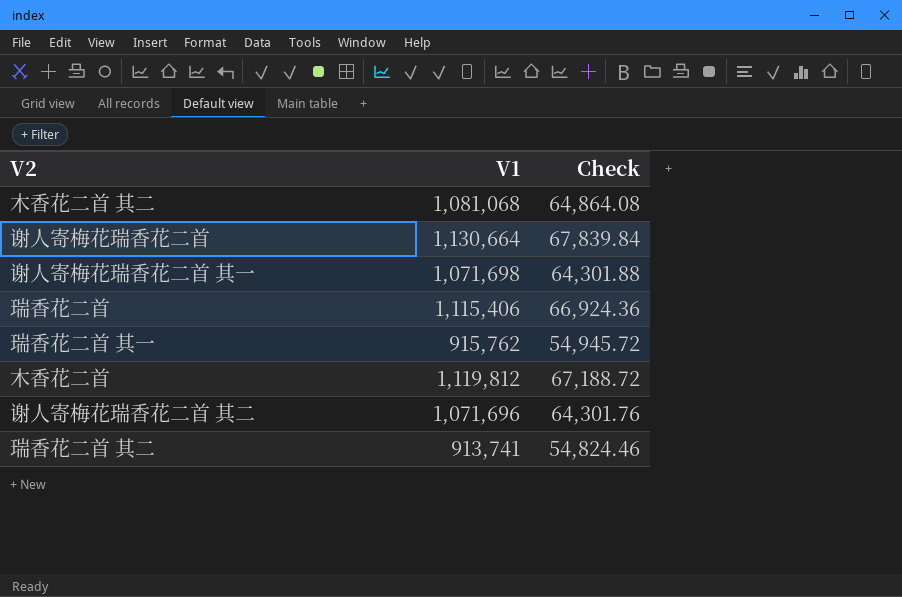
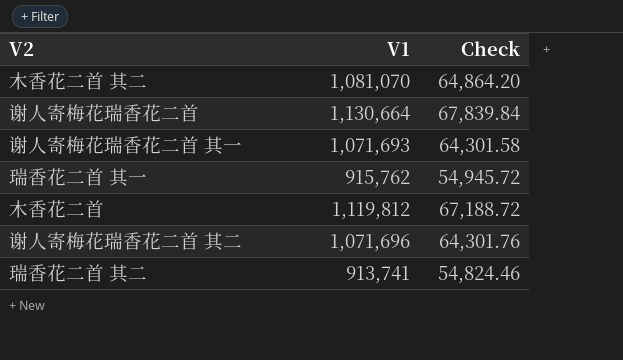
row 瑞香花二首: 1,115,406 | 66,924.36 -> none
木香花二首 其二 | V1: 1,081,068 -> 1,081,070
木香花二首 其二 | Check: 64,864.08 -> 64,864.20
谢人寄梅花瑞香花二首 其一 | V1: 1,071,698 -> 1,071,693
谢人寄梅花瑞香花二首 其一 | Check: 64,301.88 -> 64,301.58

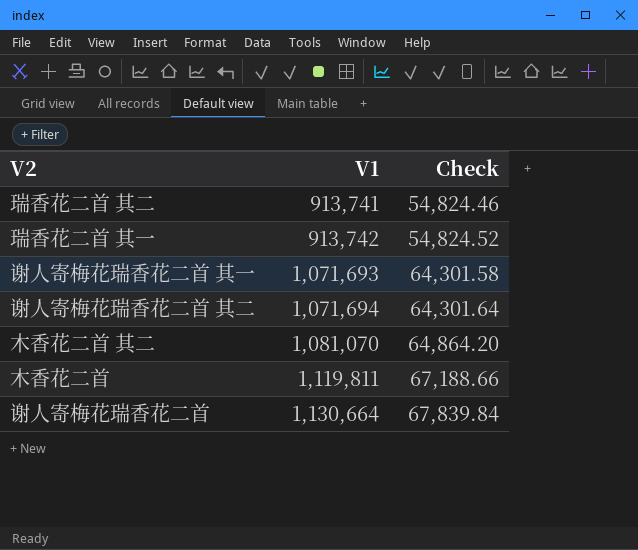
row order: none -> V1 ascending
瑞香花二首 其一 | V1: 915,762 -> 913,742
瑞香花二首 其一 | Check: 54,945.72 -> 54,824.52
谢人寄梅花瑞香花二首 其二 | V1: 1,071,696 -> 1,071,694
谢人寄梅花瑞香花二首 其二 | Check: 64,301.76 -> 64,301.64
木香花二首 | V1: 1,119,812 -> 1,119,811
木香花二首 | Check: 67,188.72 -> 67,188.66

